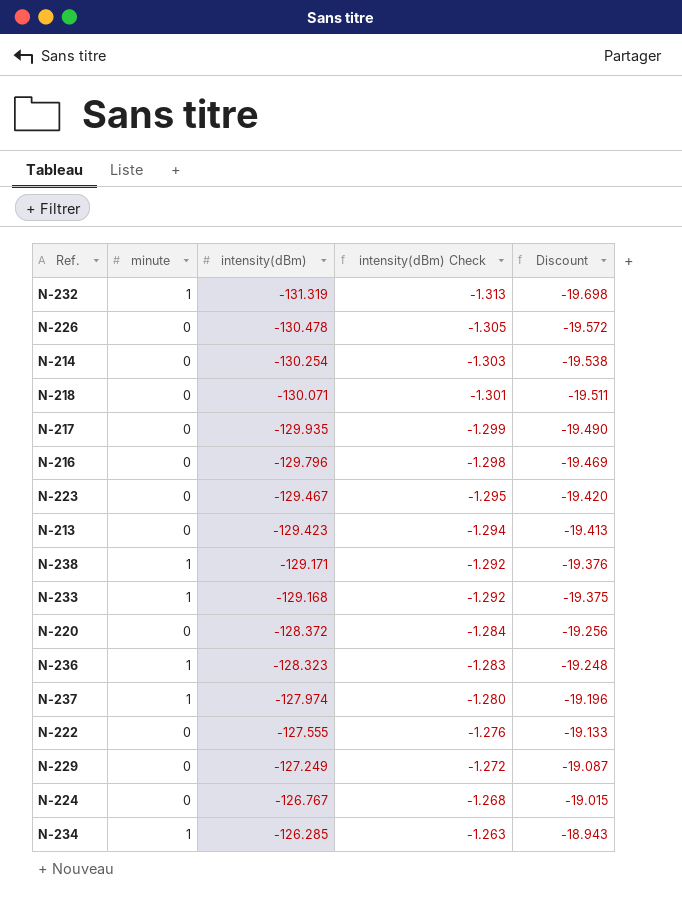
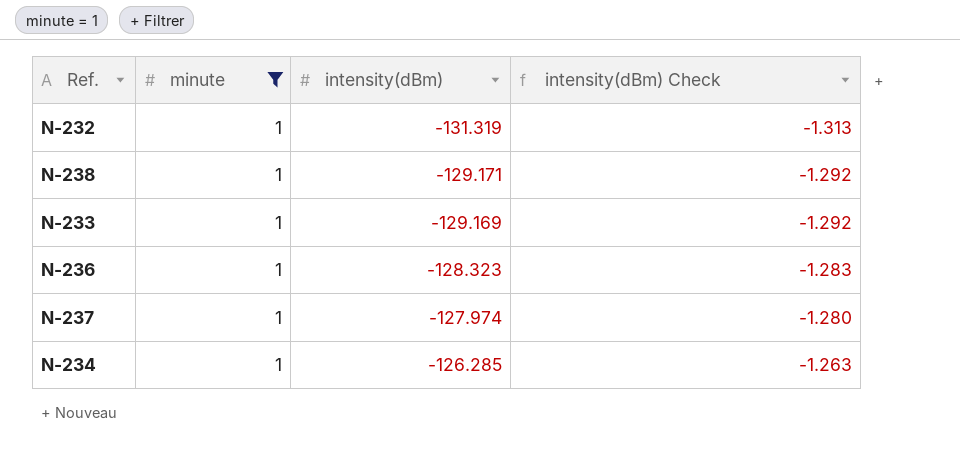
filter: none -> minute = 1
column Discount | formula: [intensity(dBm)] * 0.15 -> none
N-233 | intensity(dBm): -129.168 -> -129.169

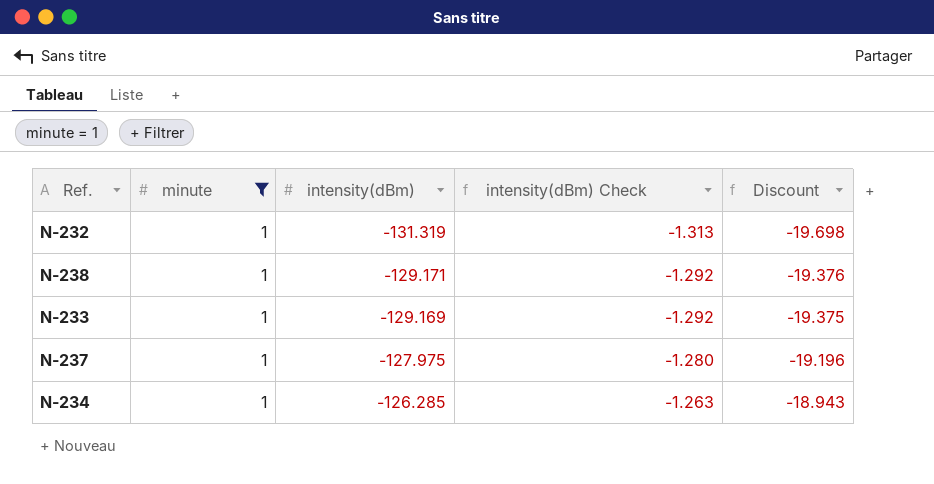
column Discount | formula: none -> [intensity(dBm)] * 0.15
row N-236: 1 | -128.323 | -1.283 -> none
N-237 | intensity(dBm): -127.974 -> -127.975

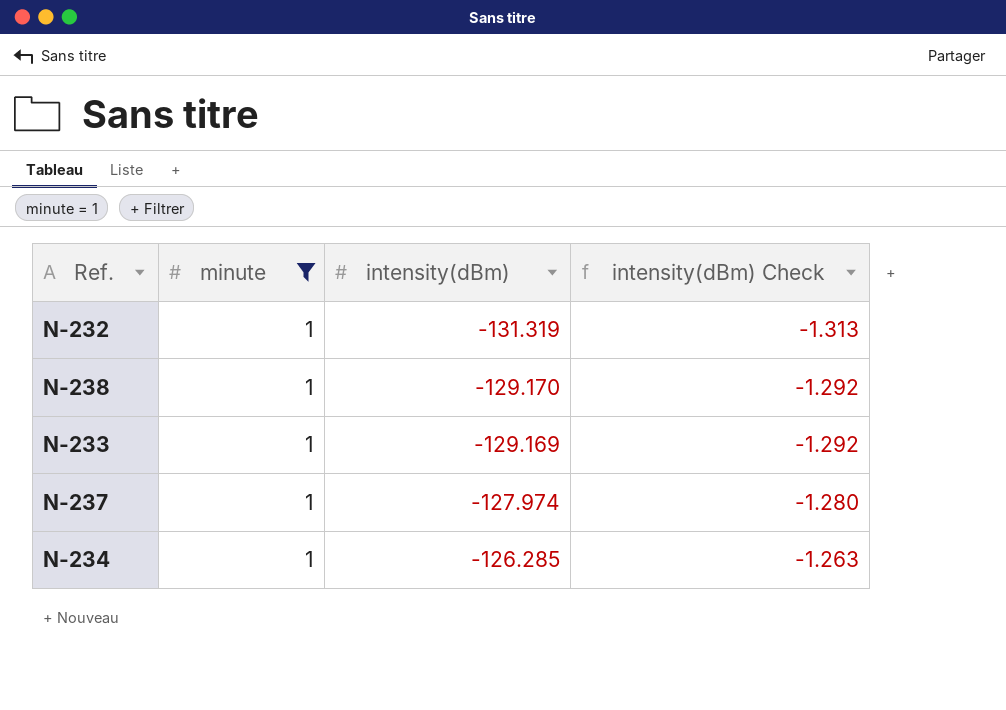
column Discount | formula: [intensity(dBm)] * 0.15 -> none
N-238 | intensity(dBm): -129.171 -> -129.170
N-237 | intensity(dBm): -127.975 -> -127.974

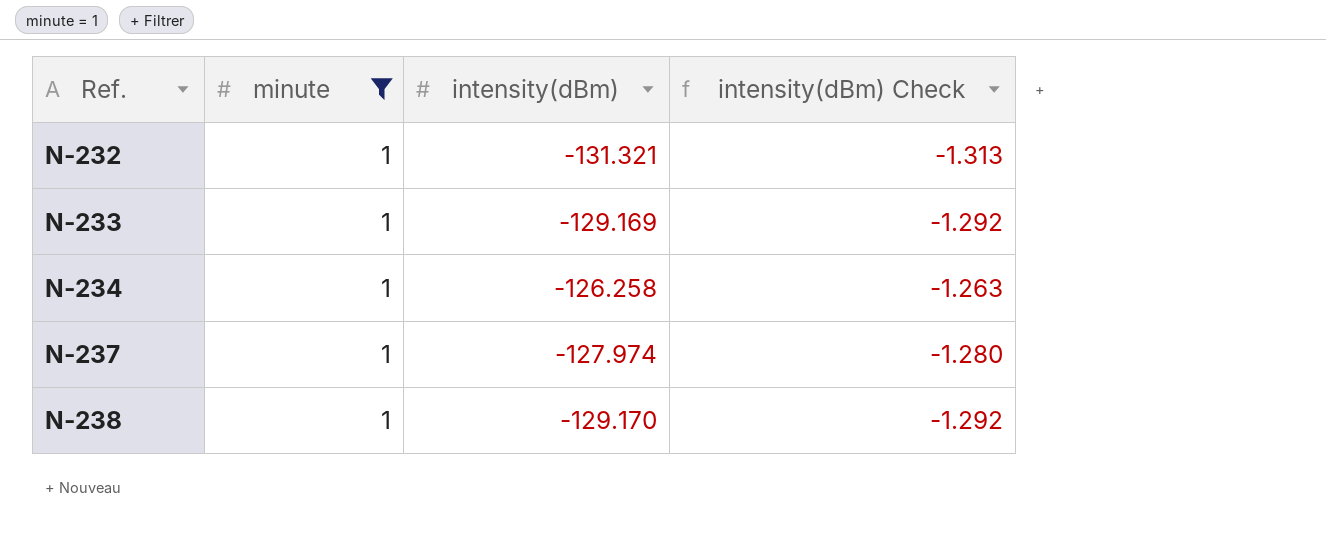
row order: intensity(dBm) ascending -> Ref. ascending
N-232 | intensity(dBm): -131.319 -> -131.321
N-234 | intensity(dBm): -126.285 -> -126.258

